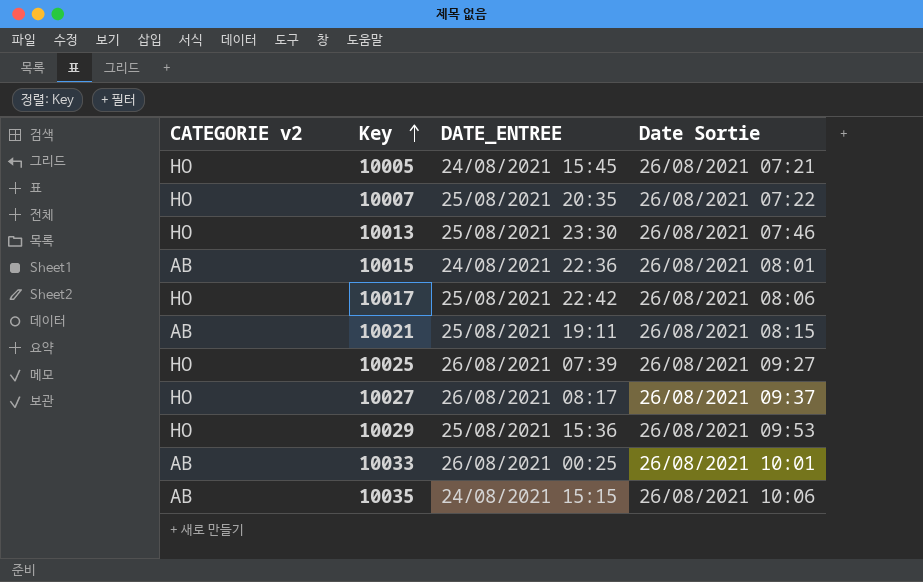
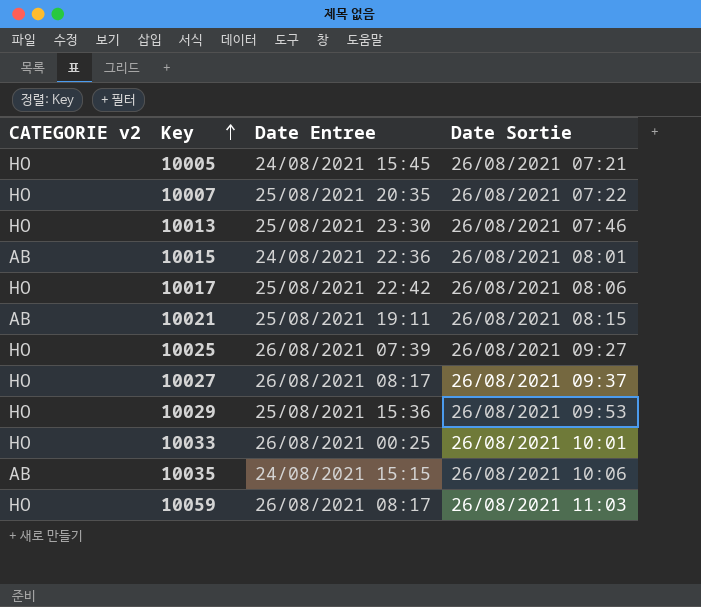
column name: DATE_ENTREE -> Date Entree
10033 | CATEGORIE v2: AB -> HO
row 10059: none -> HO | 26/08/2021 08:17 | 26/08/2021 11:03

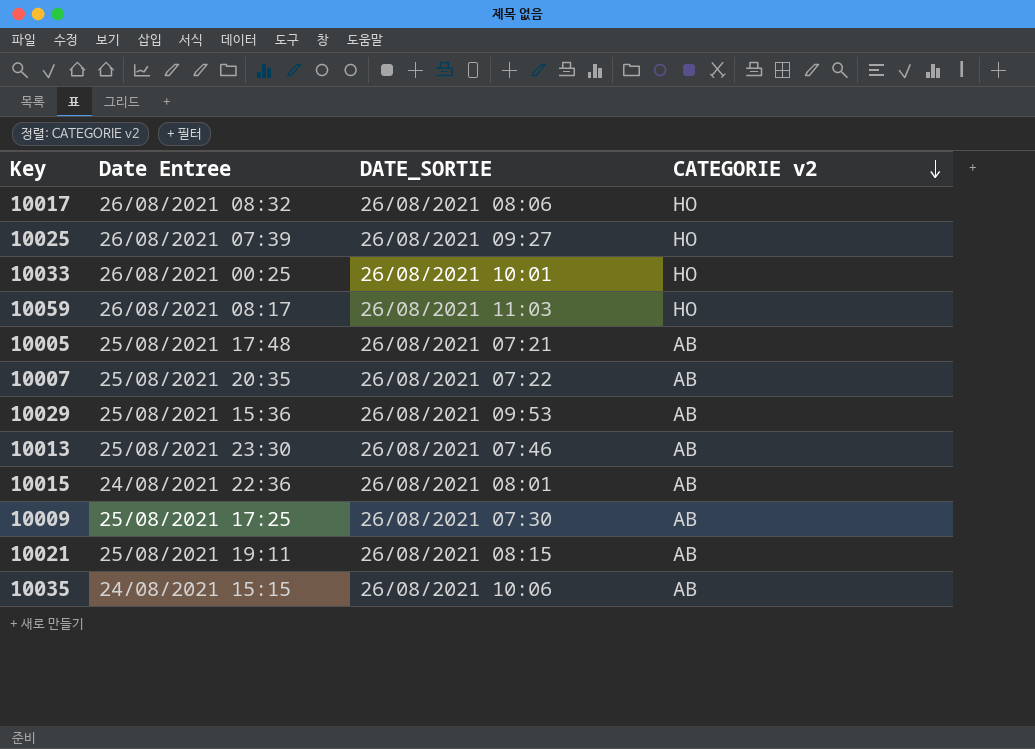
row order: Key ascending -> CATEGORIE v2 descending
column name: Date Sortie -> DATE_SORTIE
column CATEGORIE v2 | position: 1 -> 4
row 10027: HO | 26/08/2021 08:17 | 26/08/2021 09:37 -> none
10017 | Date Entree: 25/08/2021 22:42 -> 26/08/2021 08:32
10005 | Date Entree: 24/08/2021 15:45 -> 25/08/2021 17:48
10005 | CATEGORIE v2: HO -> AB
10007 | CATEGORIE v2: HO -> AB
10029 | CATEGORIE v2: HO -> AB
10013 | CATEGORIE v2: HO -> AB
row 10009: none -> 25/08/2021 17:25 | 26/08/2021 07:30 | AB

